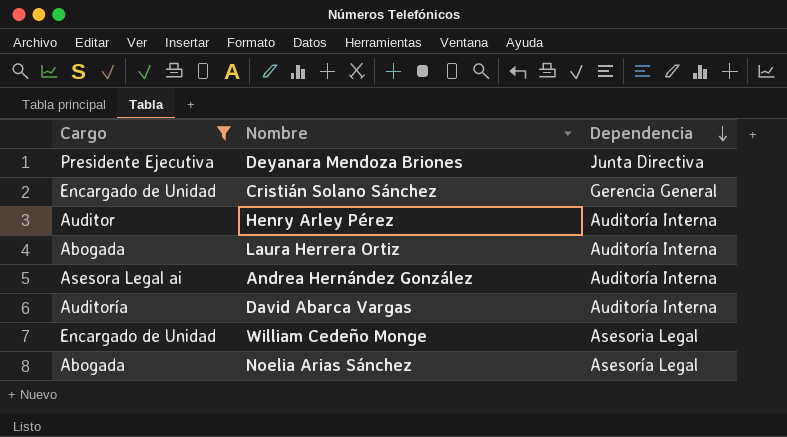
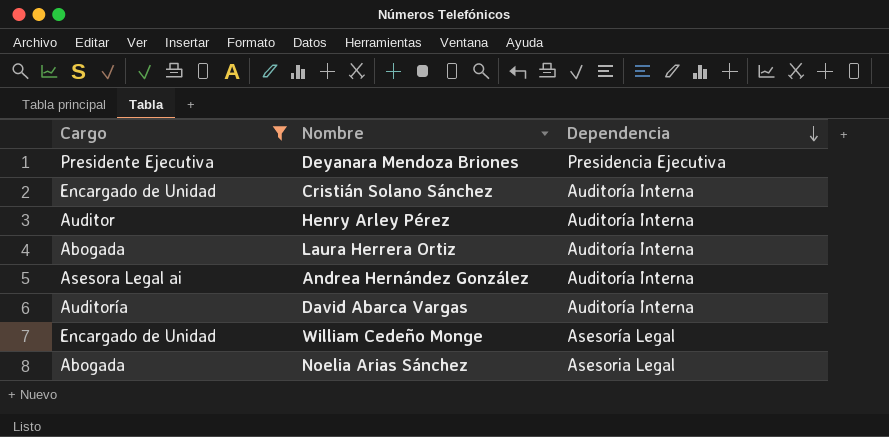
Deyanara Mendoza Briones | Dependencia: Junta Directiva -> Presidencia Ejecutiva
Cristián Solano Sánchez | Dependencia: Gerencia General -> Auditoría Interna
William Cedeño Monge | Dependencia: Asesoria Legal -> Asesoría Legal
Noelia Arias Sánchez | Dependencia: Asesoría Legal -> Asesoria Legal

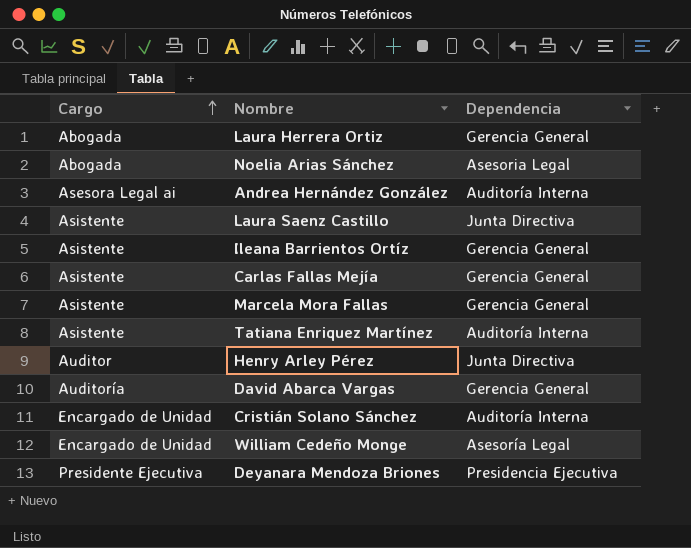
filter: Cargo != Asistente -> none
row order: Dependencia descending -> Cargo ascending
Laura Herrera Ortiz | Dependencia: Auditoría Interna -> Gerencia General
Henry Arley Pérez | Dependencia: Auditoría Interna -> Junta Directiva
David Abarca Vargas | Dependencia: Auditoría Interna -> Gerencia General

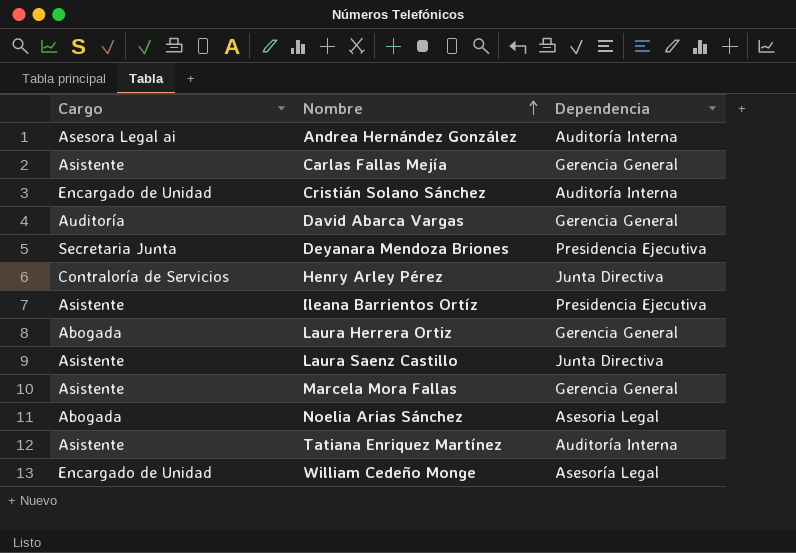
row order: Cargo ascending -> Nombre ascending
Deyanara Mendoza Briones | Cargo: Presidente Ejecutiva -> Secretaria Junta
Henry Arley Pérez | Cargo: Auditor -> Contraloría de Servicios
Ileana Barrientos Ortíz | Dependencia: Gerencia General -> Presidencia Ejecutiva

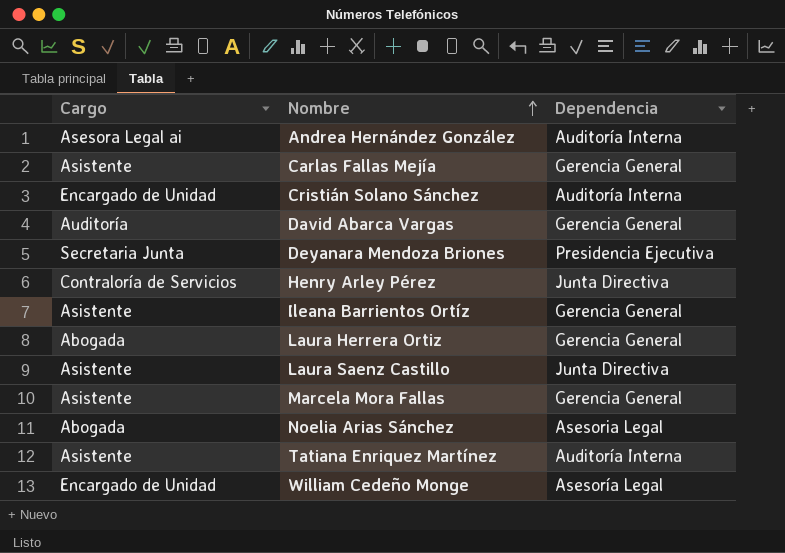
Ileana Barrientos Ortíz | Dependencia: Presidencia Ejecutiva -> Gerencia General

